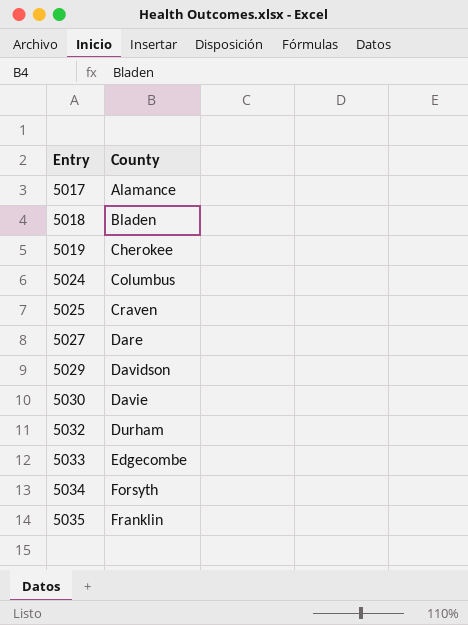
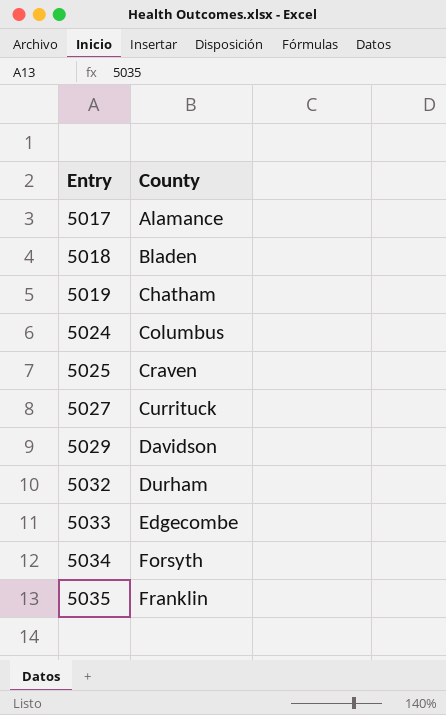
row 5030: Davie -> none
5019 | County: Cherokee -> Chatham
5027 | County: Dare -> Currituck

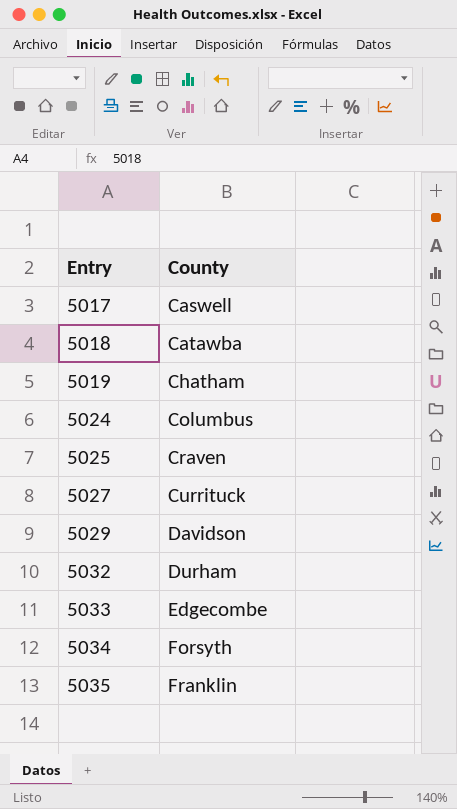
5017 | County: Alamance -> Caswell
5018 | County: Bladen -> Catawba

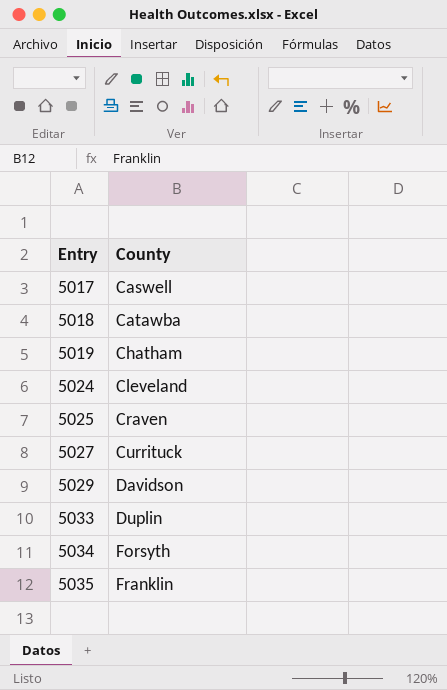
row 5032: Durham -> none
5024 | County: Columbus -> Cleveland
5033 | County: Edgecombe -> Duplin

